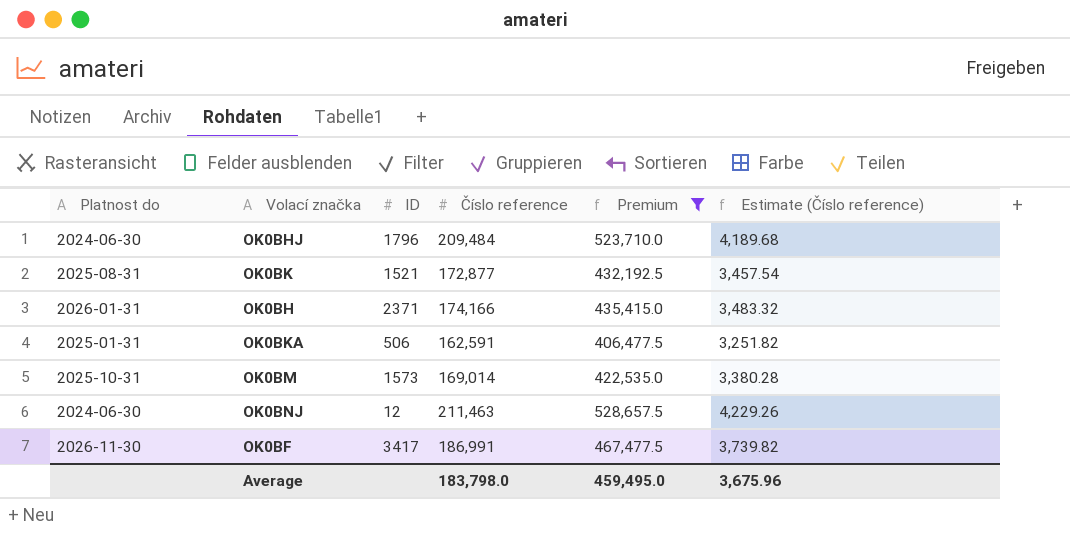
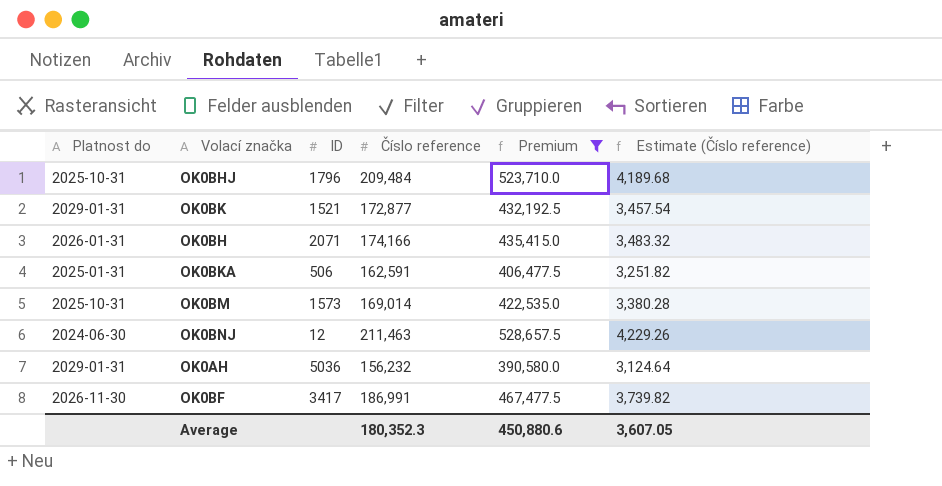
OK0BHJ | Platnost do: 2024-06-30 -> 2025-10-31
OK0BK | Platnost do: 2025-08-31 -> 2029-01-31
OK0BH | ID: 2371 -> 2071
row OK0AH: none -> 2029-01-31 | 5036 | 156,232 | 390,580.0 | 3,124.64
Average | Číslo reference: 183,798.0 -> 180,352.3
Average | Premium: 459,495.0 -> 450,880.6
Average | Estimate (Číslo reference): 3,675.96 -> 3,607.05

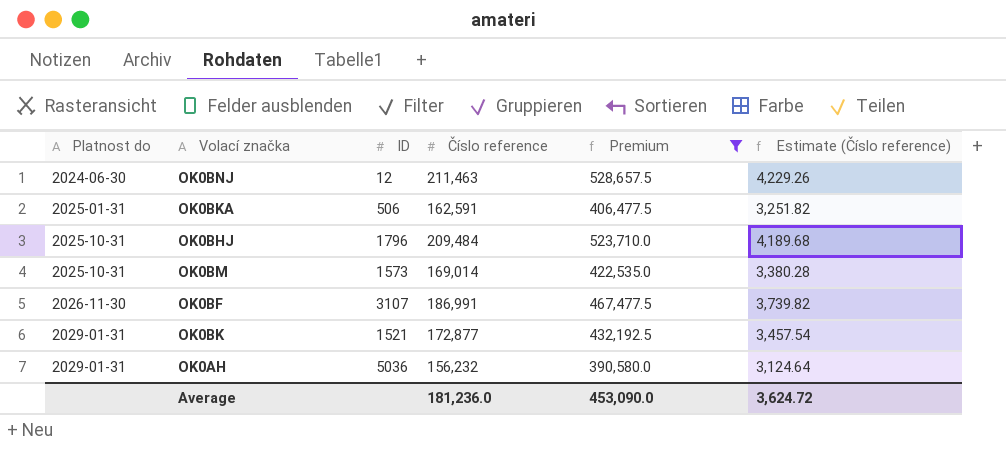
row order: none -> Platnost do ascending
row OK0BH: 2026-01-31 | 2071 | 174,166 | 435,415.0 | 3,483.32 -> none
OK0BF | ID: 3417 -> 3107
Average | Číslo reference: 180,352.3 -> 181,236.0
Average | Premium: 450,880.6 -> 453,090.0
Average | Estimate (Číslo reference): 3,607.05 -> 3,624.72

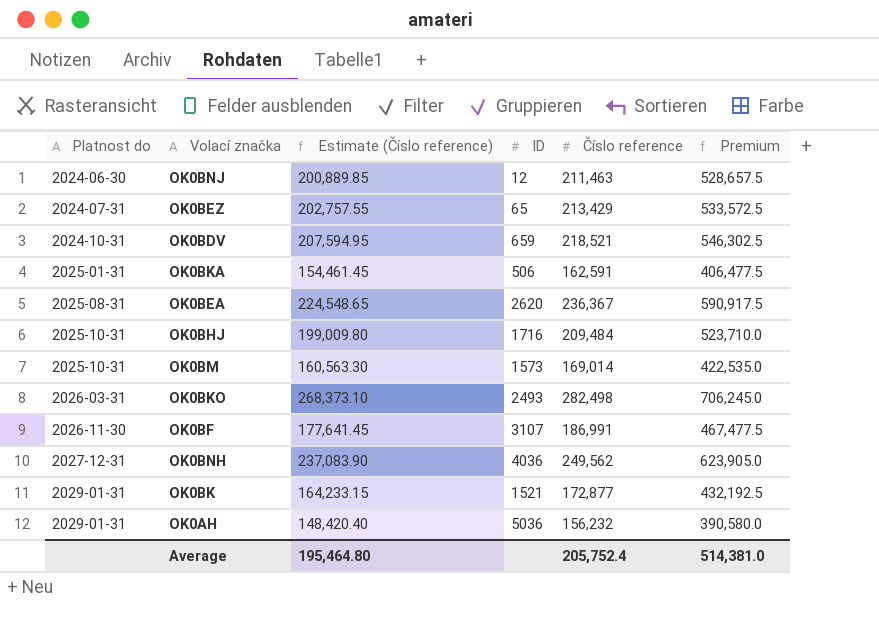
filter: Premium <= 528,657.5 -> none
column Estimate (Číslo reference) | formula: [Číslo reference] * 0.02 -> [Číslo reference] * 0.95
column Estimate (Číslo reference) | position: 6 -> 3
OK0BHJ | ID: 1796 -> 1716
Average | Estimate (Číslo reference): 3,624.72 -> 195,464.80
Average | Číslo reference: 181,236.0 -> 205,752.4
Average | Premium: 453,090.0 -> 514,381.0

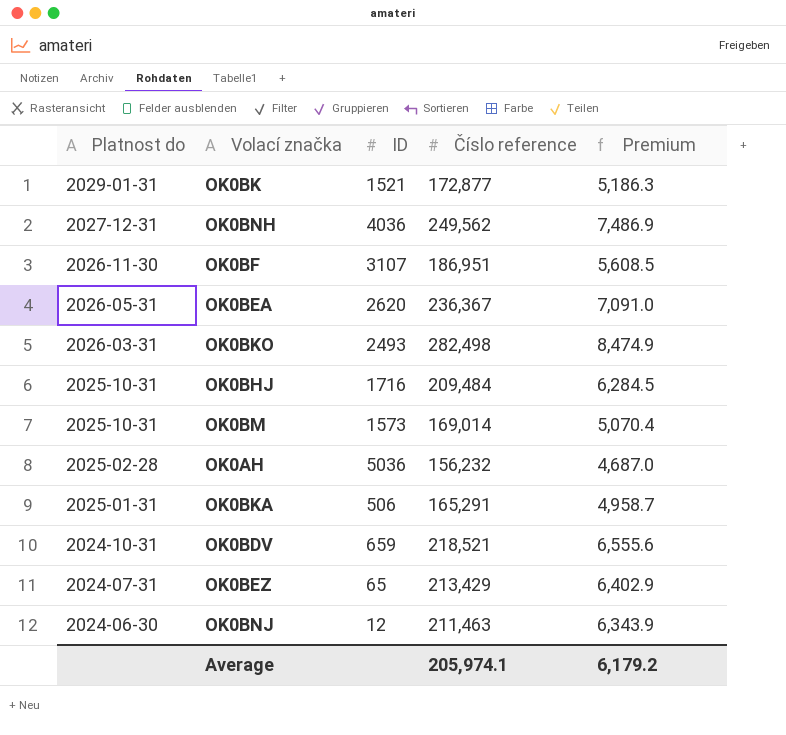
row order: Platnost do ascending -> Platnost do descending
column Estimate (Číslo reference) | formula: [Číslo reference] * 0.95 -> none
column Premium | formula: [Číslo reference] * 2.5 -> [Číslo reference] * 0.03
OK0BF | Číslo reference: 186,991 -> 186,951
OK0BEA | Platnost do: 2025-08-31 -> 2026-05-31
OK0AH | Platnost do: 2029-01-31 -> 2025-02-28
OK0BKA | Číslo reference: 162,591 -> 165,291
Average | Číslo reference: 205,752.4 -> 205,974.1
Average | Premium: 514,381.0 -> 6,179.2

